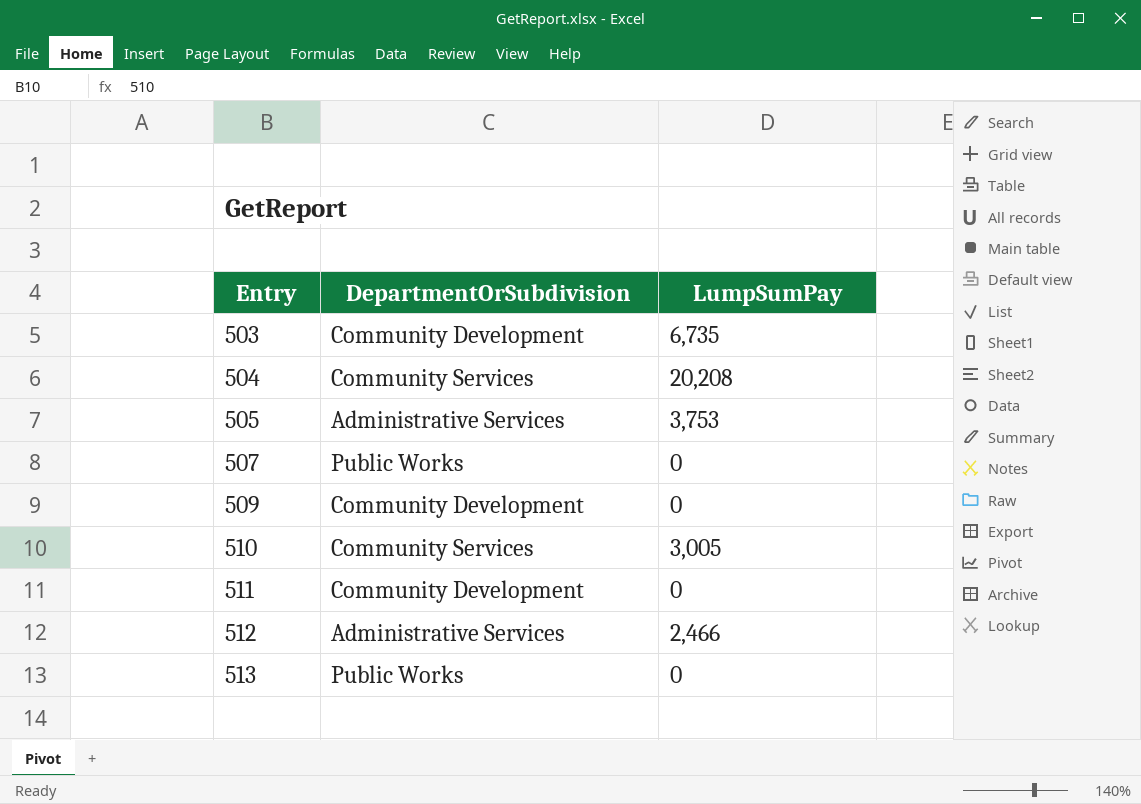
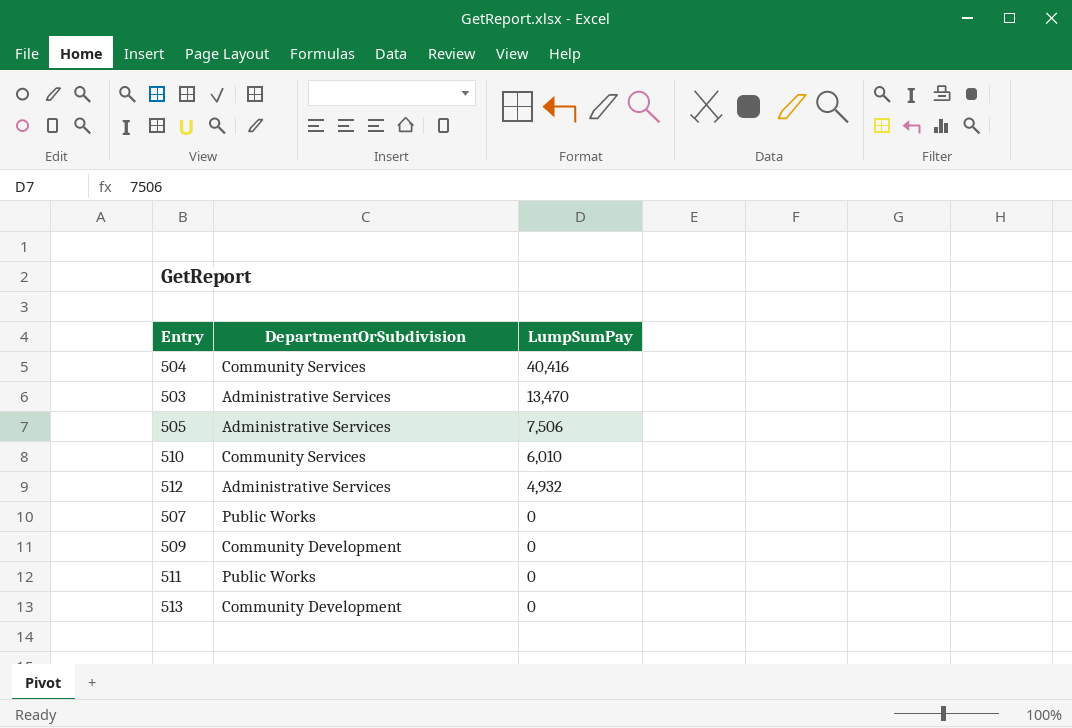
row order: Entry ascending -> LumpSumPay descending
504 | LumpSumPay: 20,208 -> 40,416
503 | DepartmentOrSubdivision: Community Development -> Administrative Services
503 | LumpSumPay: 6,735 -> 13,470
505 | LumpSumPay: 3,753 -> 7,506
510 | LumpSumPay: 3,005 -> 6,010
512 | LumpSumPay: 2,466 -> 4,932
511 | DepartmentOrSubdivision: Community Development -> Public Works
513 | DepartmentOrSubdivision: Public Works -> Community Development

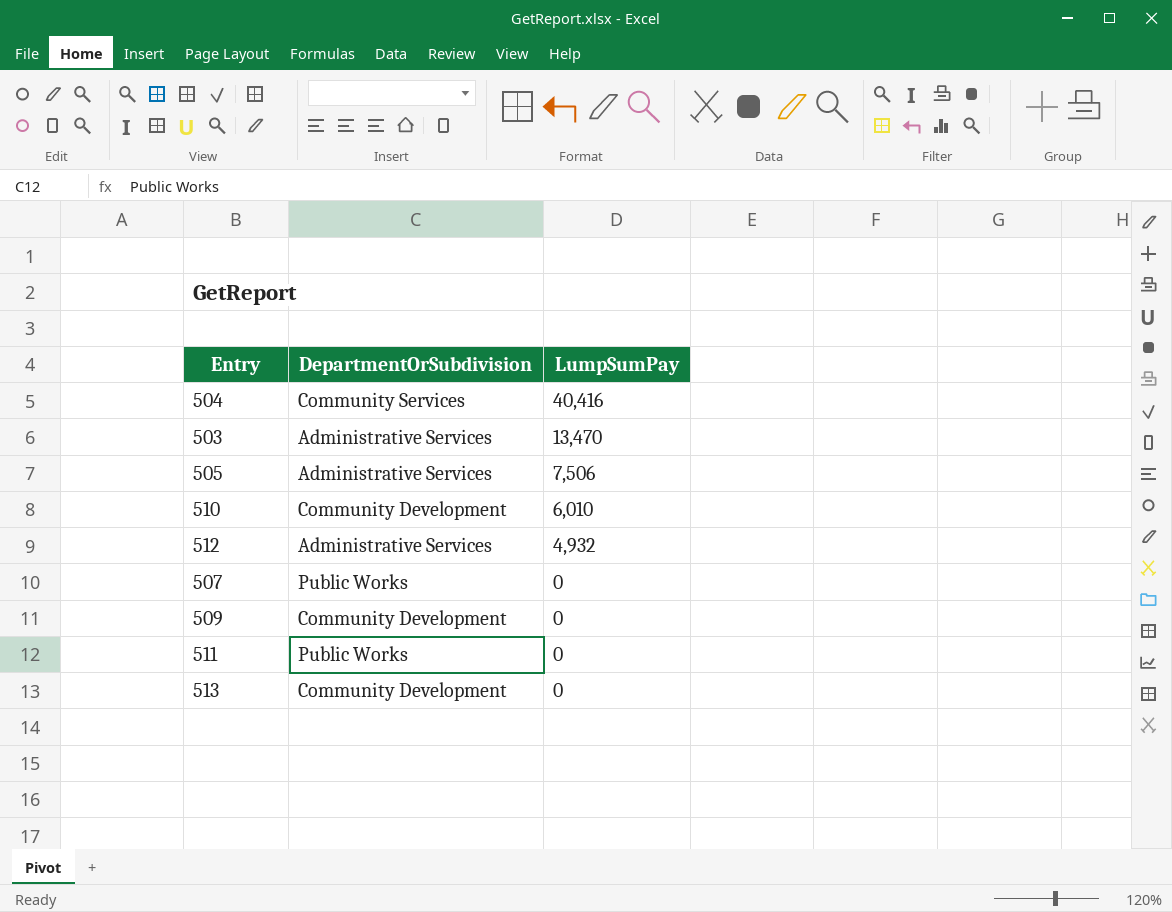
510 | DepartmentOrSubdivision: Community Services -> Community Development

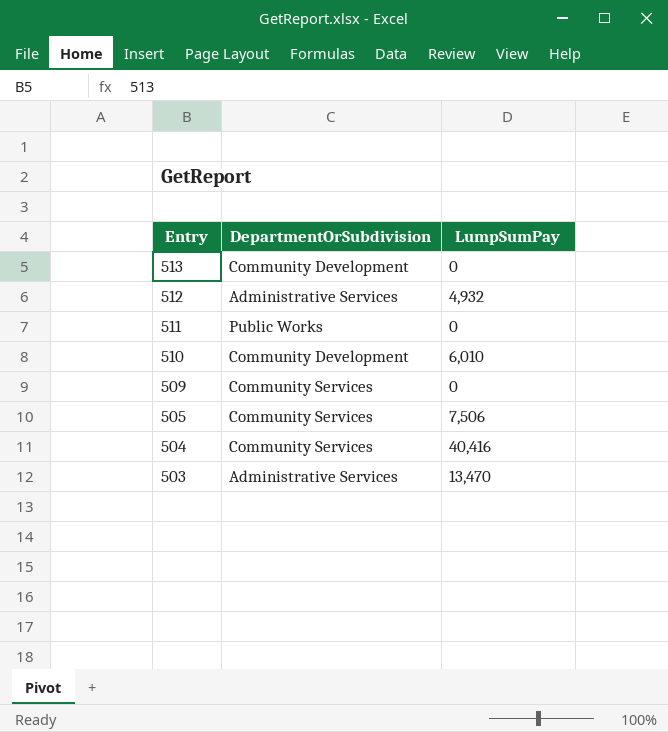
row order: LumpSumPay descending -> Entry descending
row 507: Public Works | 0 -> none
509 | DepartmentOrSubdivision: Community Development -> Community Services
505 | DepartmentOrSubdivision: Administrative Services -> Community Services

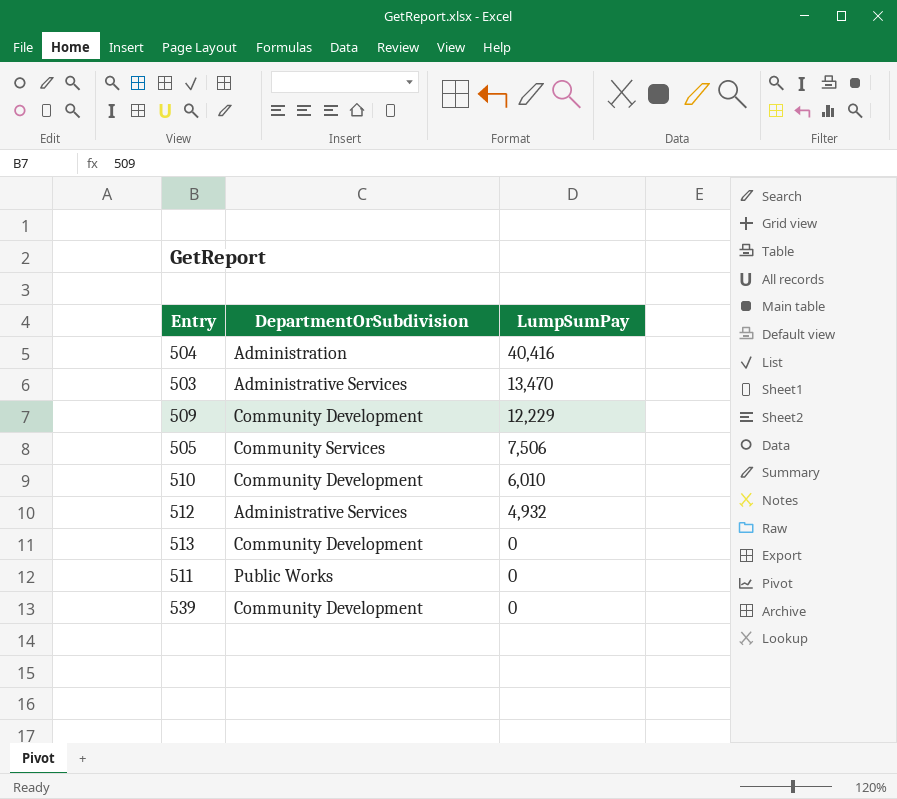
row order: Entry descending -> LumpSumPay descending
504 | DepartmentOrSubdivision: Community Services -> Administration
509 | DepartmentOrSubdivision: Community Services -> Community Development
509 | LumpSumPay: 0 -> 12,229
row 539: none -> Community Development | 0

